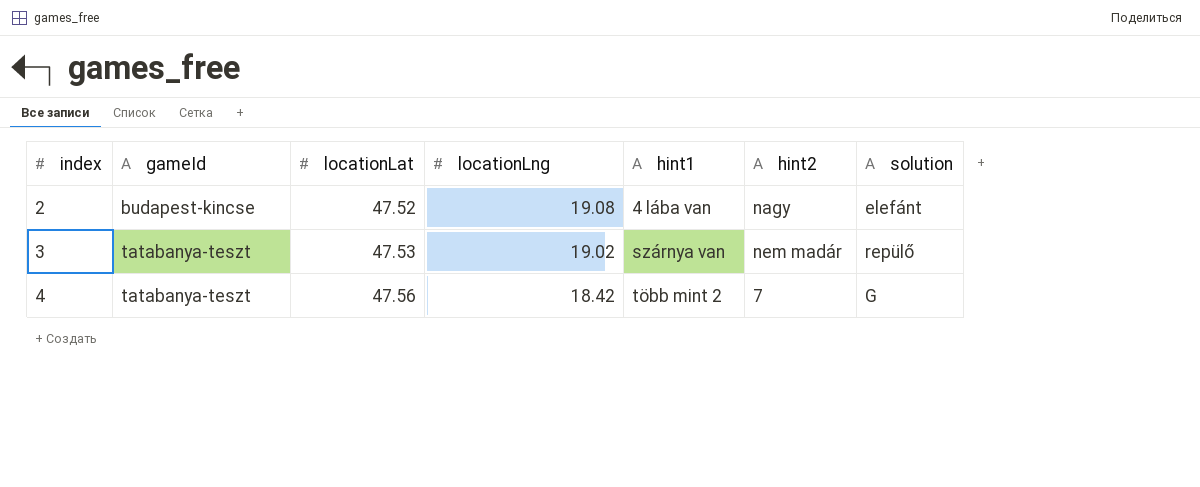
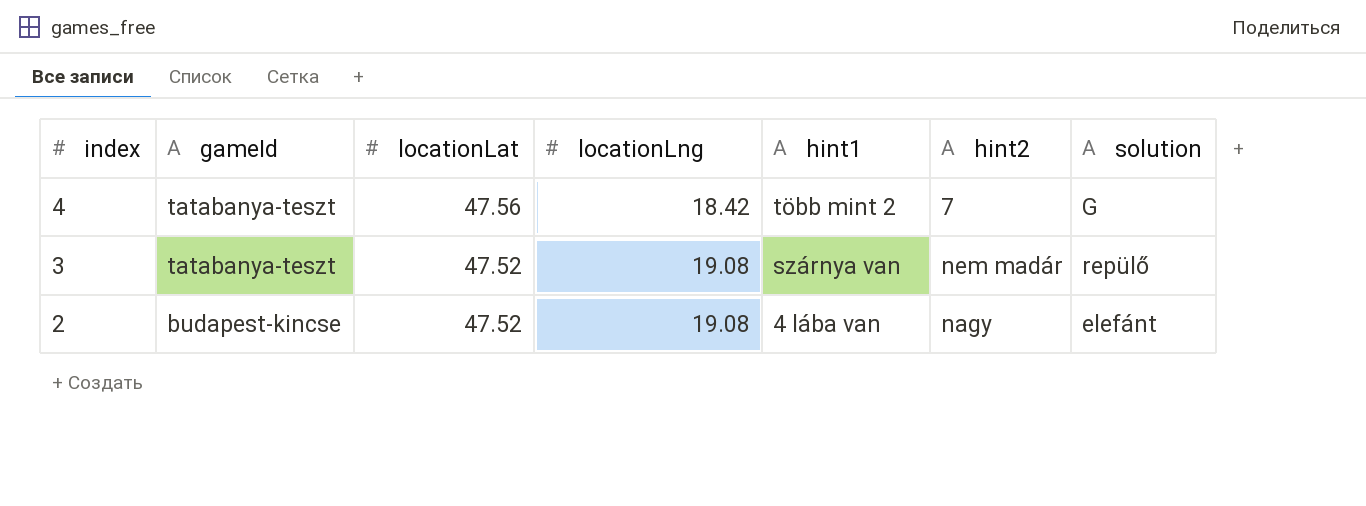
row order: index ascending -> index descending
3 | locationLat: 47.53 -> 47.52
3 | locationLng: 19.02 -> 19.08

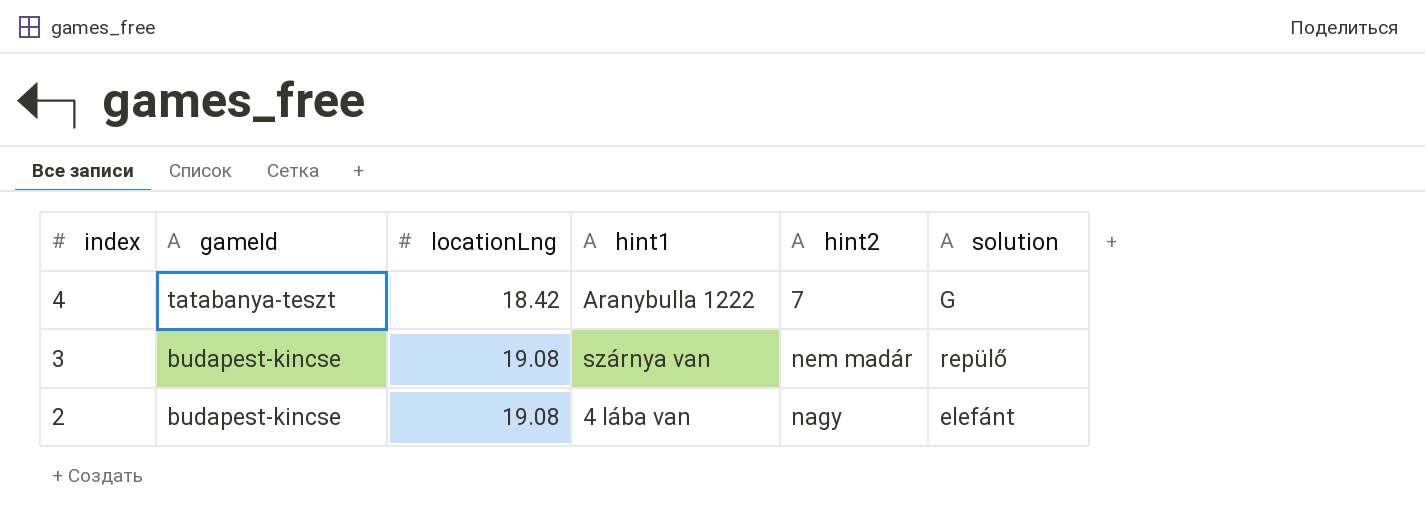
column locationLat | position: 3 -> none
4 | hint1: több mint 2 -> Aranybulla 1222
3 | gameId: tatabanya-teszt -> budapest-kincse

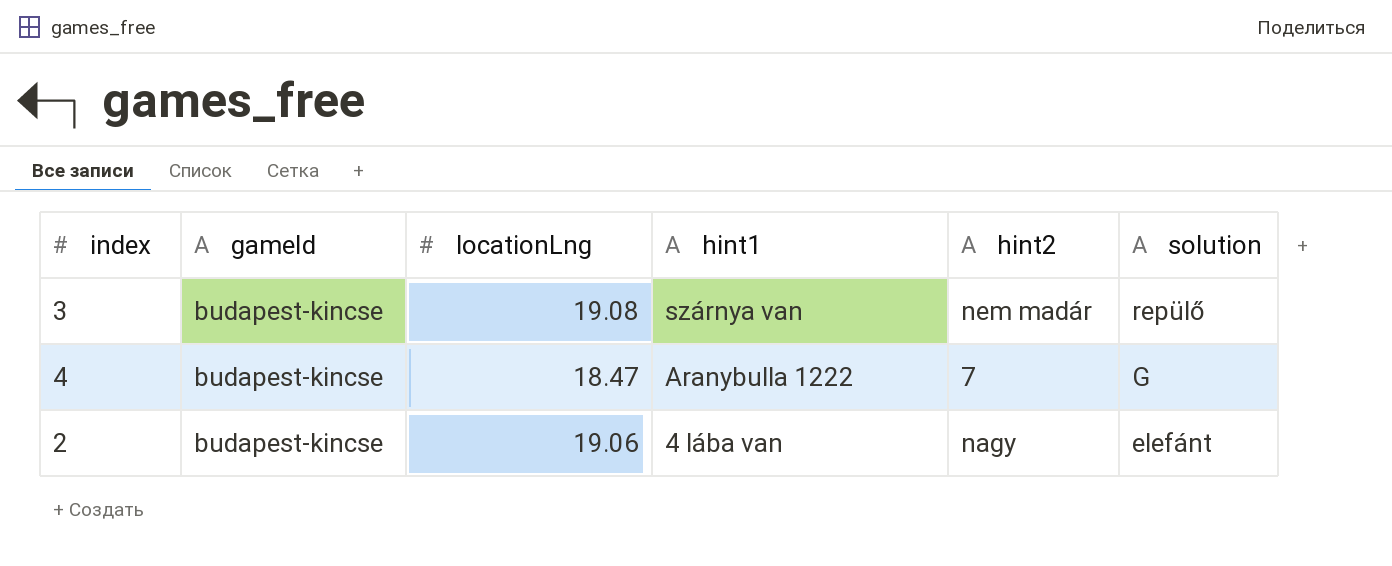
row order: index descending -> hint1 descending
4 | gameId: tatabanya-teszt -> budapest-kincse
4 | locationLng: 18.42 -> 18.47
2 | locationLng: 19.08 -> 19.06

